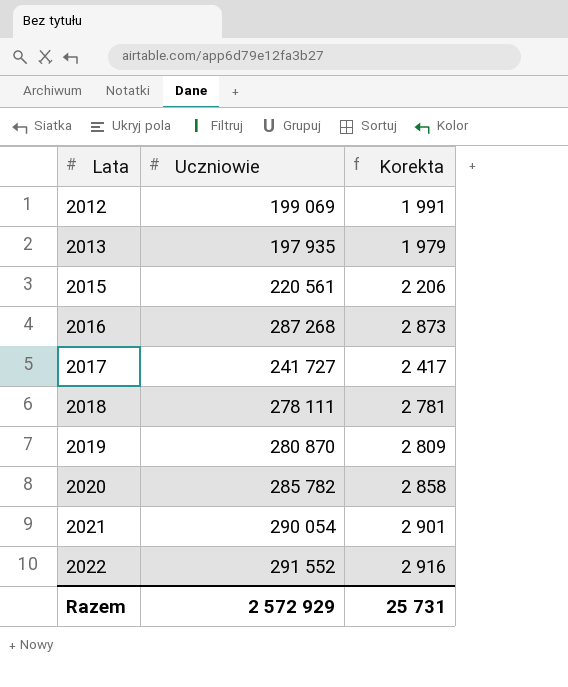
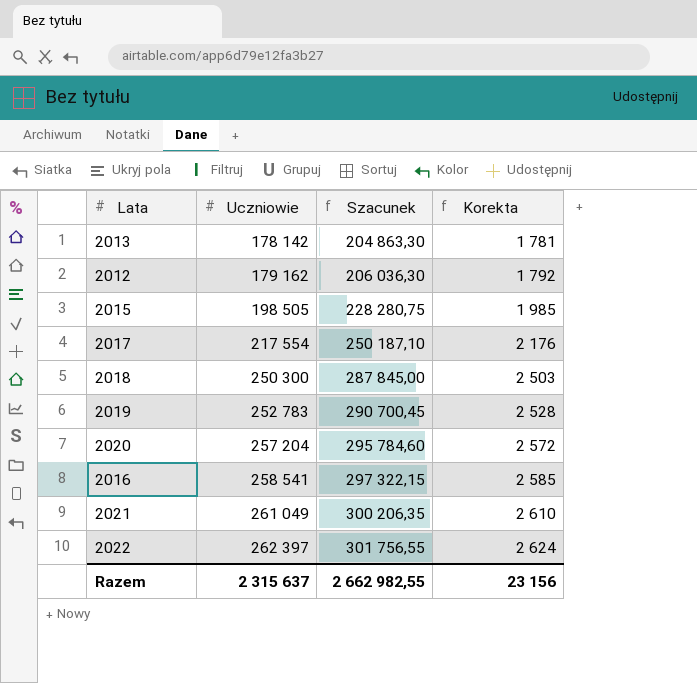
row order: Lata ascending -> Uczniowie ascending
column Szacunek | formula: none -> [Uczniowie] * 1,15
2013 | Uczniowie: 197 935 -> 178 142
2013 | Korekta: 1 979 -> 1 781
2012 | Uczniowie: 199 069 -> 179 162
2012 | Korekta: 1 991 -> 1 792
2015 | Uczniowie: 220 561 -> 198 505
2015 | Korekta: 2 206 -> 1 985
2017 | Uczniowie: 241 727 -> 217 554
2017 | Korekta: 2 417 -> 2 176
2018 | Uczniowie: 278 111 -> 250 300
2018 | Korekta: 2 781 -> 2 503
2019 | Uczniowie: 280 870 -> 252 783
2019 | Korekta: 2 809 -> 2 528
2020 | Uczniowie: 285 782 -> 257 204
2020 | Korekta: 2 858 -> 2 572
2016 | Uczniowie: 287 268 -> 258 541
2016 | Korekta: 2 873 -> 2 585
2021 | Uczniowie: 290 054 -> 261 049
2021 | Korekta: 2 901 -> 2 610
2022 | Uczniowie: 291 552 -> 262 397
2022 | Korekta: 2 916 -> 2 624
Razem | Uczniowie: 2 572 929 -> 2 315 637
Razem | Korekta: 25 731 -> 23 156

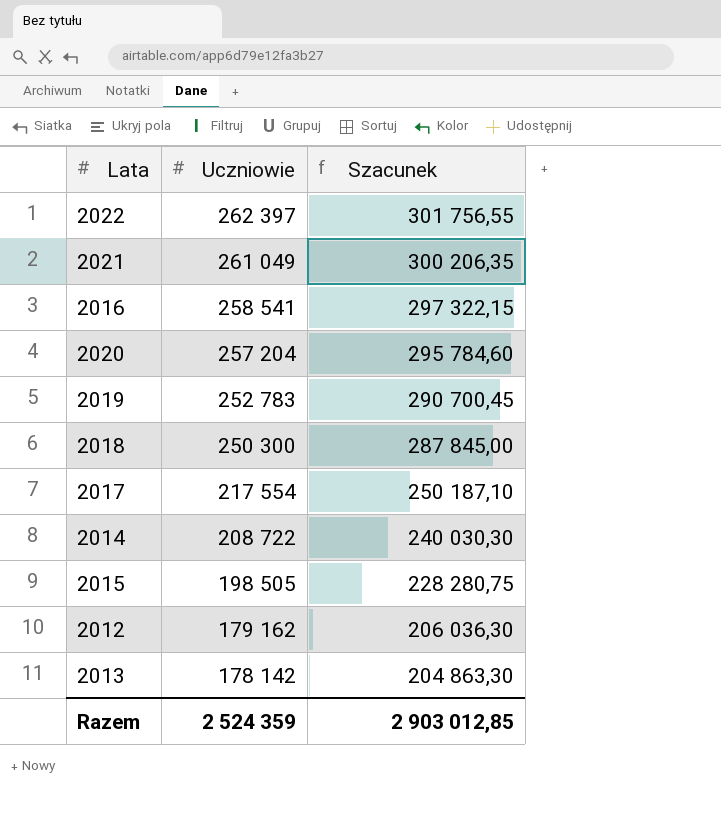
row order: Uczniowie ascending -> Uczniowie descending
column Korekta | formula: [Uczniowie] * 0,01 -> none
row 2014: none -> 208 722 | 240 030,30
Razem | Uczniowie: 2 315 637 -> 2 524 359
Razem | Szacunek: 2 662 982,55 -> 2 903 012,85

